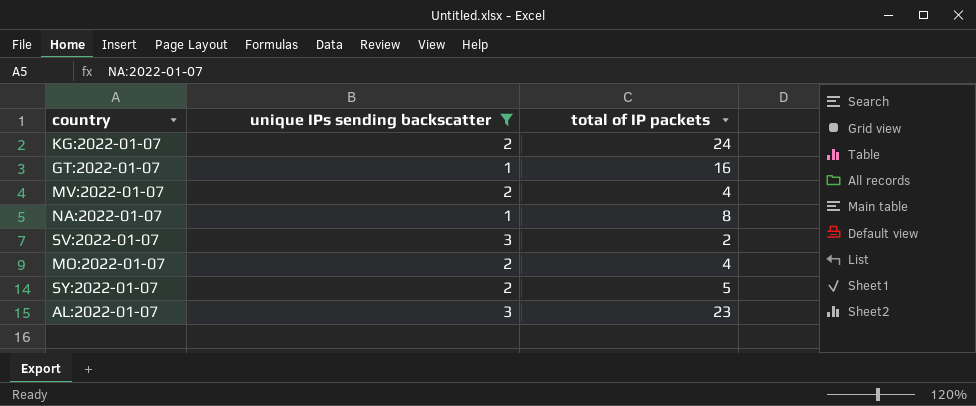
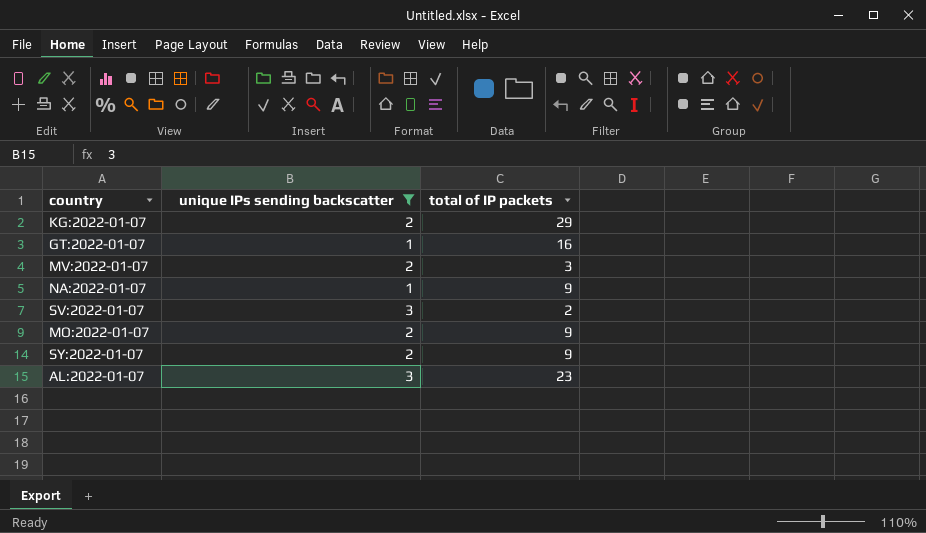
KG:2022-01-07 | total of IP packets: 24 -> 29
MV:2022-01-07 | total of IP packets: 4 -> 3
NA:2022-01-07 | total of IP packets: 8 -> 9
MO:2022-01-07 | total of IP packets: 4 -> 9
SY:2022-01-07 | total of IP packets: 5 -> 9

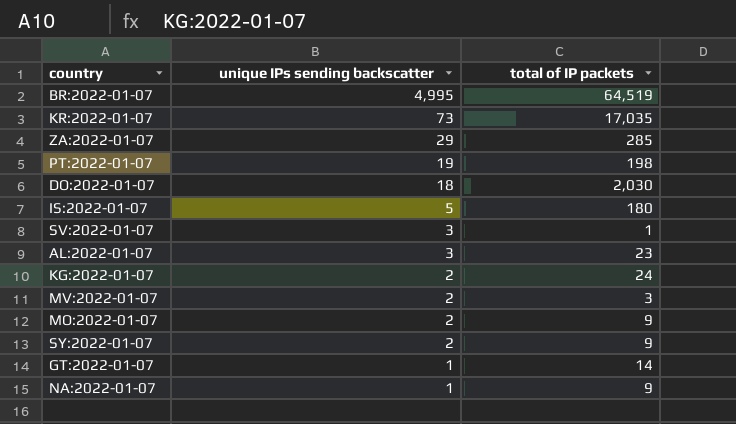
filter: unique IPs sending backscatter <= 3 -> none
row order: none -> unique IPs sending backscatter descending
SV:2022-01-07 | total of IP packets: 2 -> 1
KG:2022-01-07 | total of IP packets: 29 -> 24
GT:2022-01-07 | total of IP packets: 16 -> 14

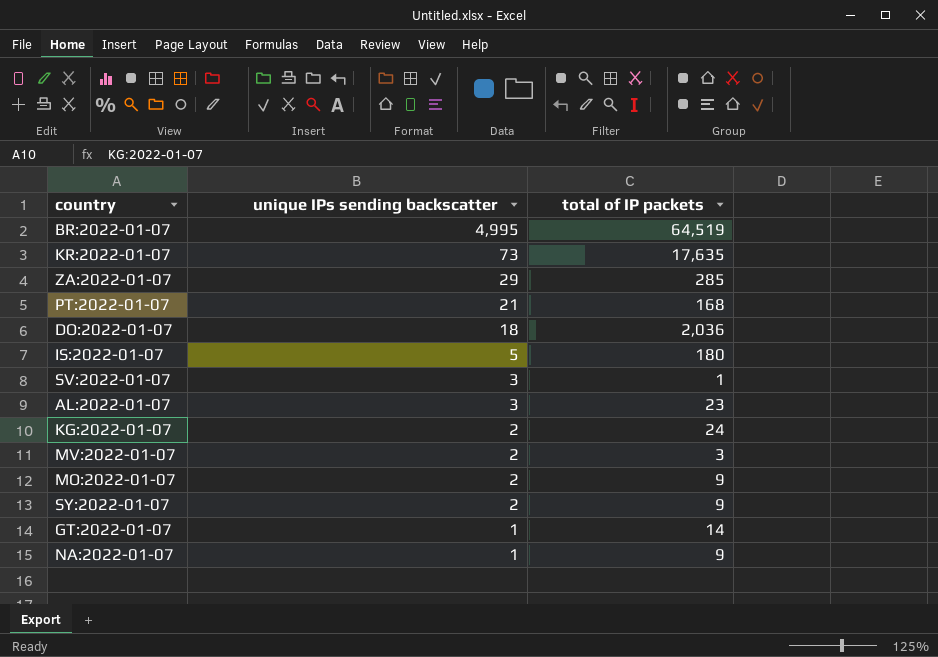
KR:2022-01-07 | total of IP packets: 17,035 -> 17,635
PT:2022-01-07 | unique IPs sending backscatter: 19 -> 21
PT:2022-01-07 | total of IP packets: 198 -> 168
DO:2022-01-07 | total of IP packets: 2,030 -> 2,036

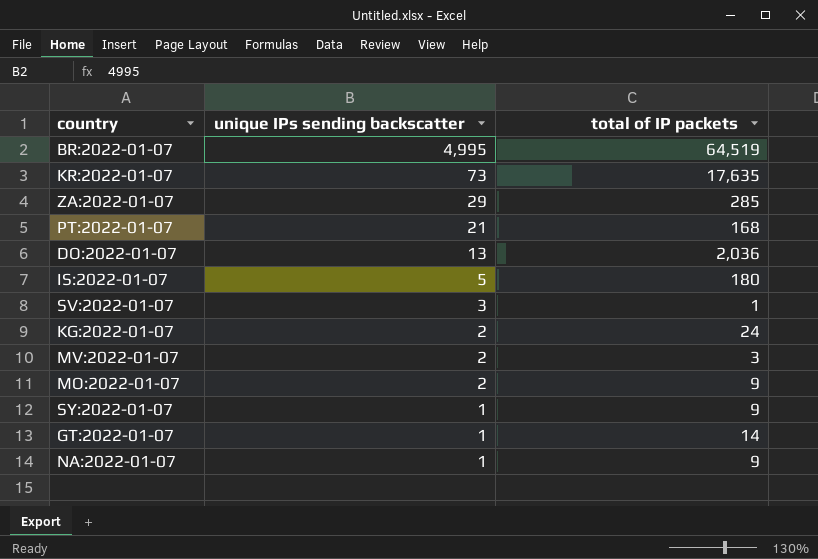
row AL:2022-01-07: 3 | 23 -> none
DO:2022-01-07 | unique IPs sending backscatter: 18 -> 13
SY:2022-01-07 | unique IPs sending backscatter: 2 -> 1

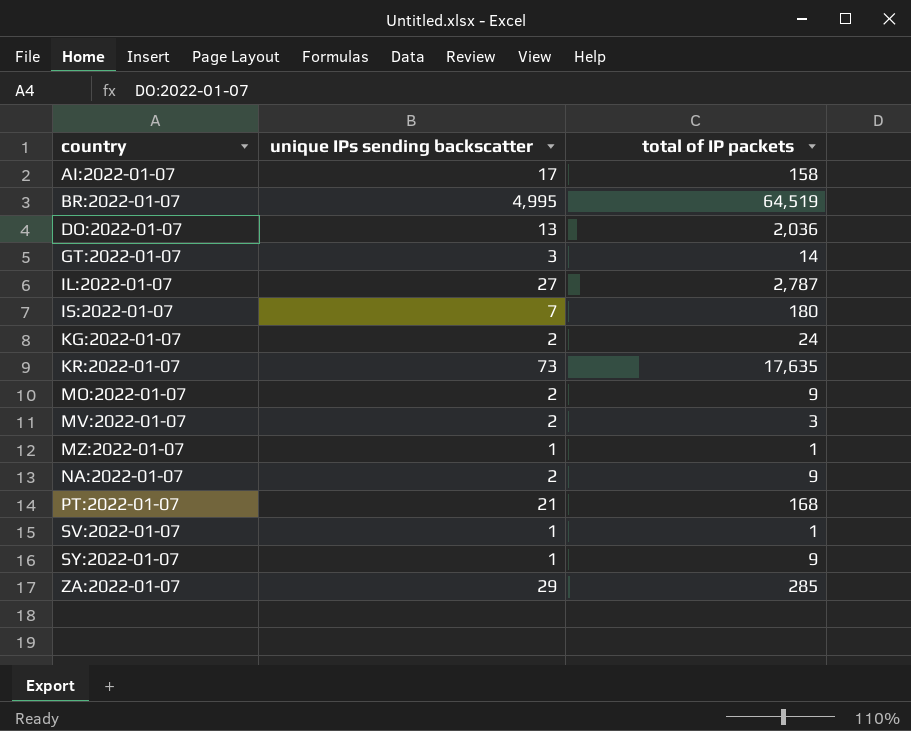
row order: unique IPs sending backscatter descending -> country ascending
row AI:2022-01-07: none -> 17 | 158
GT:2022-01-07 | unique IPs sending backscatter: 1 -> 3
row IL:2022-01-07: none -> 27 | 2,787
IS:2022-01-07 | unique IPs sending backscatter: 5 -> 7
row MZ:2022-01-07: none -> 1 | 1
NA:2022-01-07 | unique IPs sending backscatter: 1 -> 2
SV:2022-01-07 | unique IPs sending backscatter: 3 -> 1

